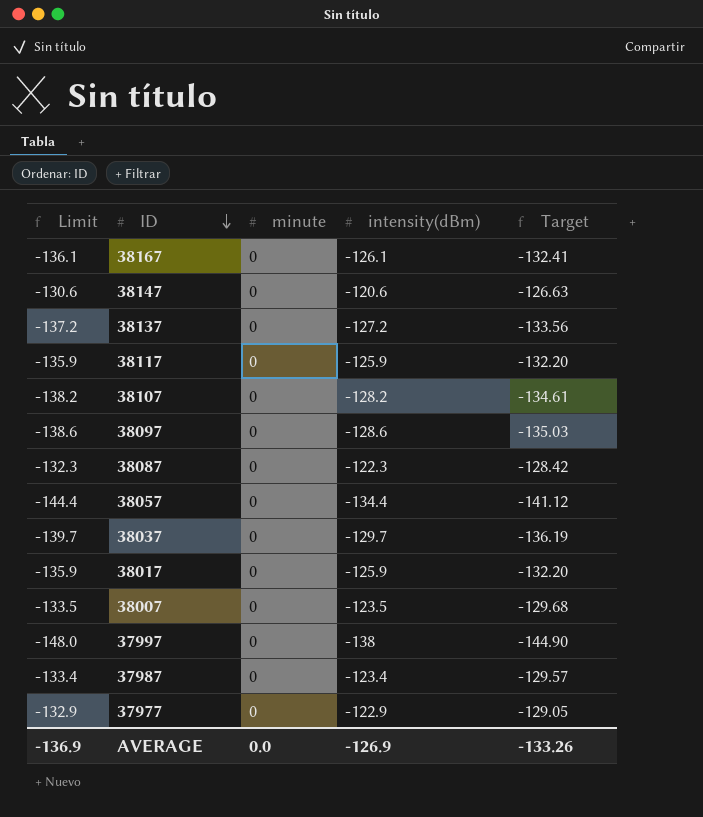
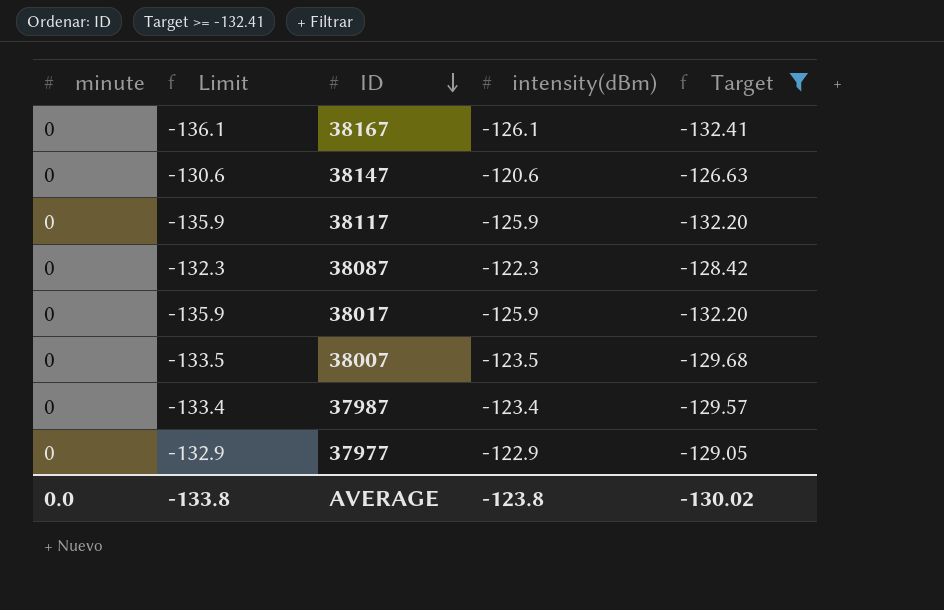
filter: none -> Target >= -132.41
column minute | position: 3 -> 1
AVERAGE | Limit: -136.9 -> -133.8
AVERAGE | intensity(dBm): -126.9 -> -123.8
AVERAGE | Target: -133.26 -> -130.02

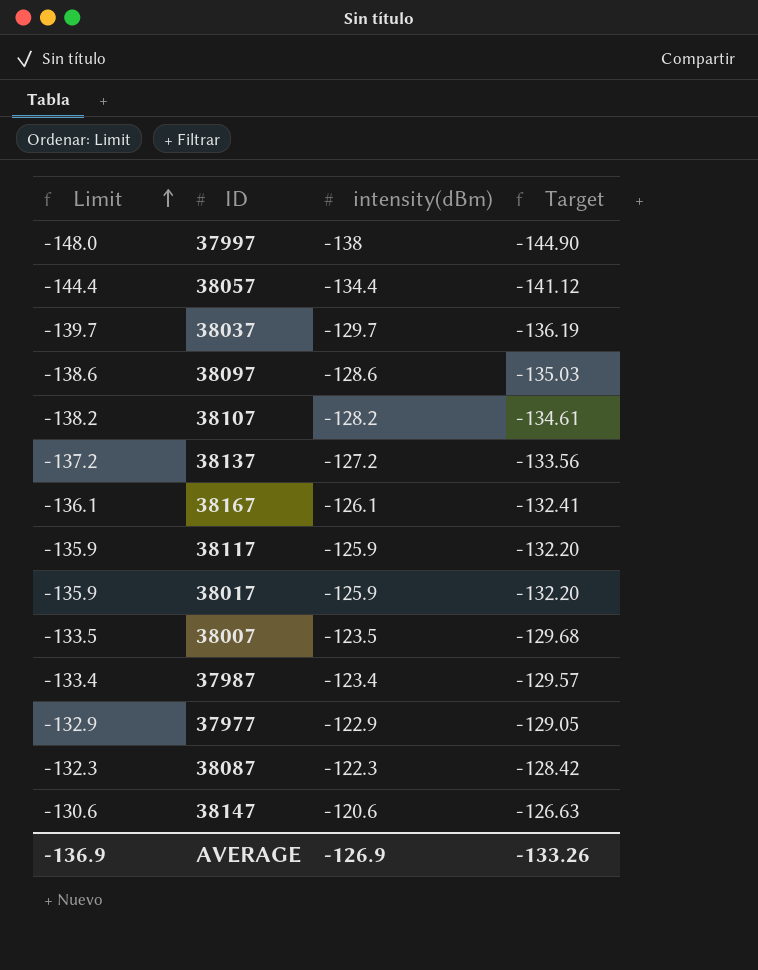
filter: Target >= -132.41 -> none
row order: ID descending -> Limit ascending
column minute | position: 1 -> none
AVERAGE | Limit: -133.8 -> -136.9
AVERAGE | intensity(dBm): -123.8 -> -126.9
AVERAGE | Target: -130.02 -> -133.26

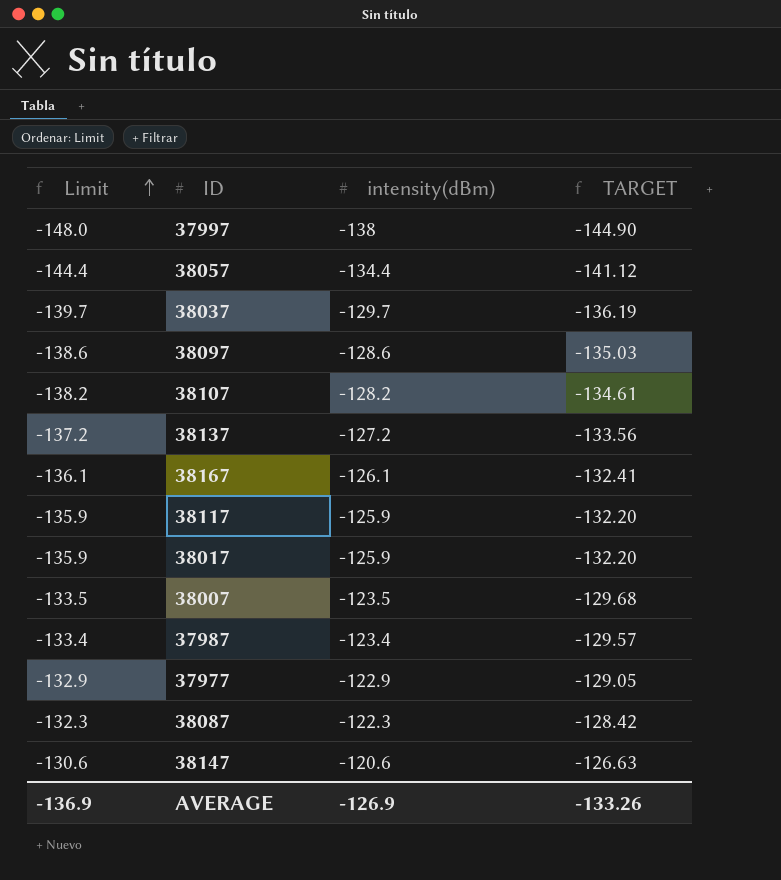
column name: Target -> TARGET

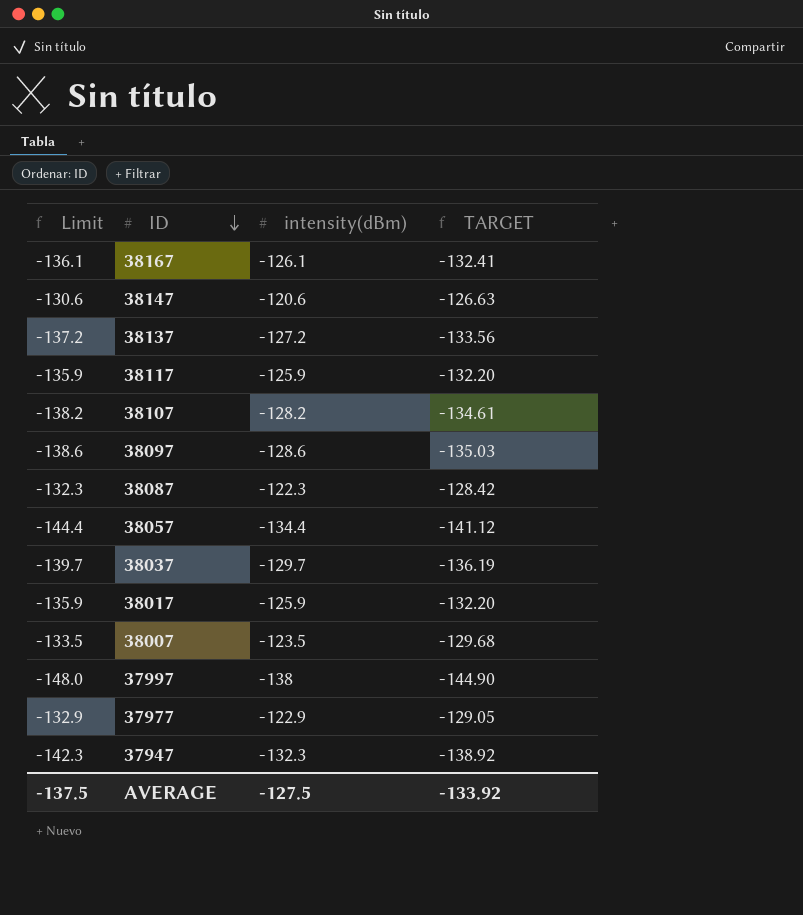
row order: Limit ascending -> ID descending
row 37987: -133.4 | -123.4 | -129.57 -> none
row 37947: none -> -142.3 | -132.3 | -138.92
AVERAGE | Limit: -136.9 -> -137.5
AVERAGE | intensity(dBm): -126.9 -> -127.5
AVERAGE | TARGET: -133.26 -> -133.92

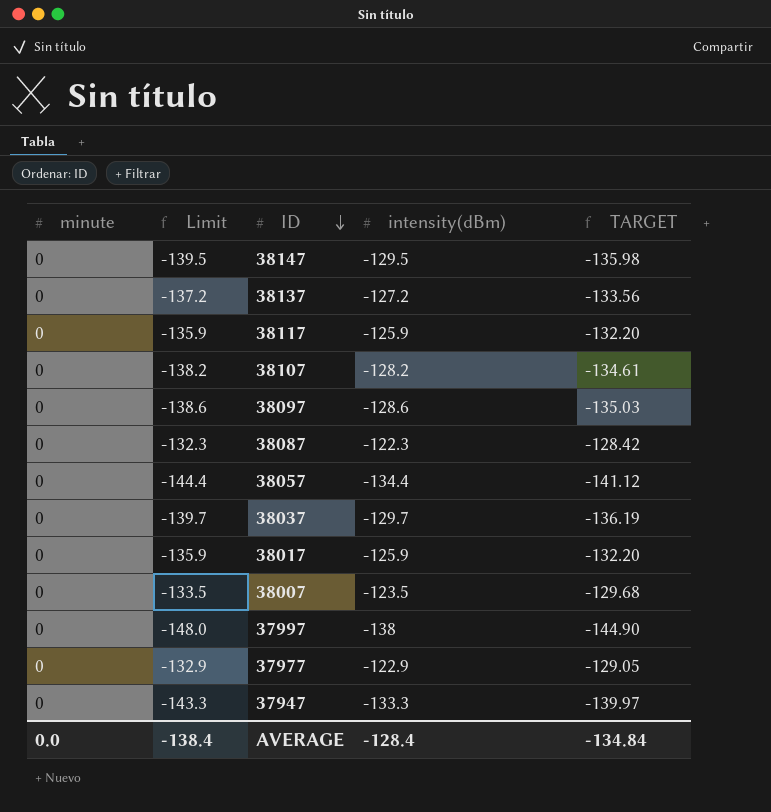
column minute | position: none -> 1
row 38167: -136.1 | -126.1 | -132.41 -> none
38147 | Limit: -130.6 -> -139.5
38147 | intensity(dBm): -120.6 -> -129.5
38147 | TARGET: -126.63 -> -135.98
37947 | Limit: -142.3 -> -143.3
37947 | intensity(dBm): -132.3 -> -133.3
37947 | TARGET: -138.92 -> -139.97
AVERAGE | Limit: -137.5 -> -138.4
AVERAGE | intensity(dBm): -127.5 -> -128.4
AVERAGE | TARGET: -133.92 -> -134.84

